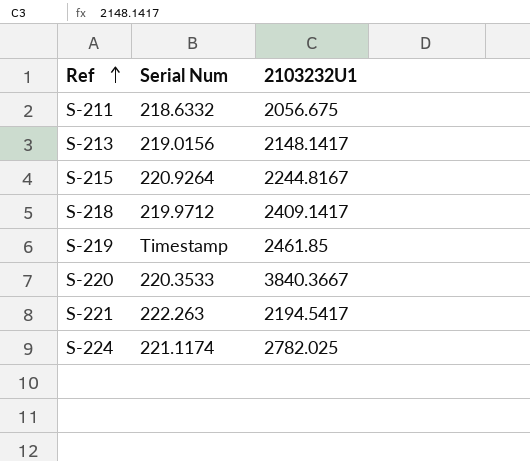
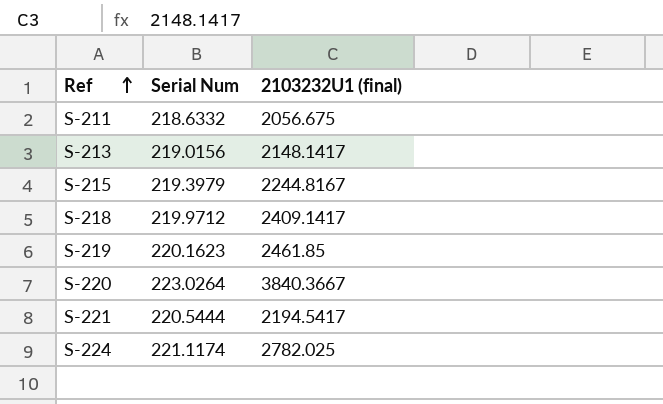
column name: 2103232U1 -> 2103232U1 (final)
S-215 | Serial Num: 220.9264 -> 219.3979
S-219 | Serial Num: Timestamp -> 220.1623
S-220 | Serial Num: 220.3533 -> 223.0264
S-221 | Serial Num: 222.263 -> 220.5444

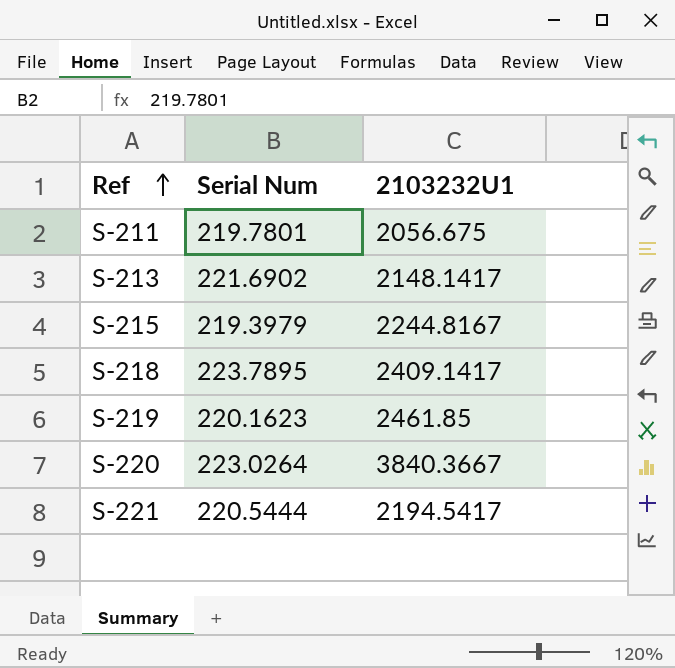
column name: 2103232U1 (final) -> 2103232U1
row S-224: 221.1174 | 2782.025 -> none
S-211 | Serial Num: 218.6332 -> 219.7801
S-213 | Serial Num: 219.0156 -> 221.6902
S-218 | Serial Num: 219.9712 -> 223.7895

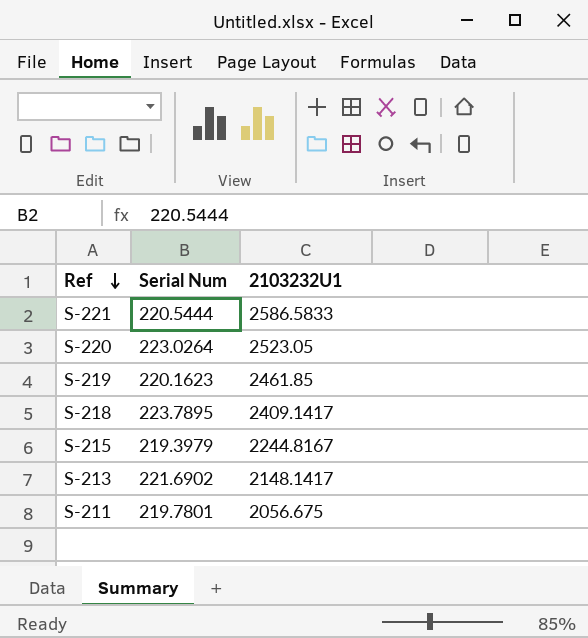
row order: Ref ascending -> Ref descending
S-221 | 2103232U1: 2194.5417 -> 2586.5833
S-220 | 2103232U1: 3840.3667 -> 2523.05

